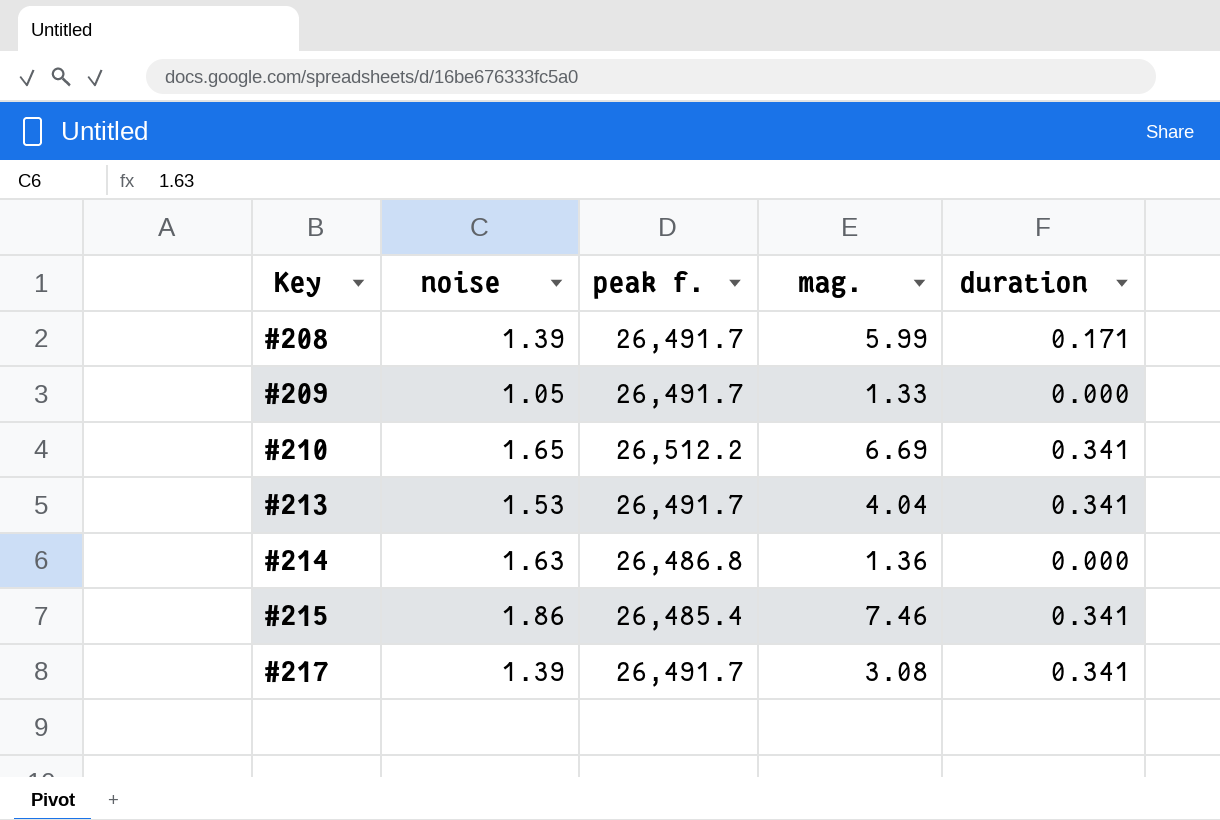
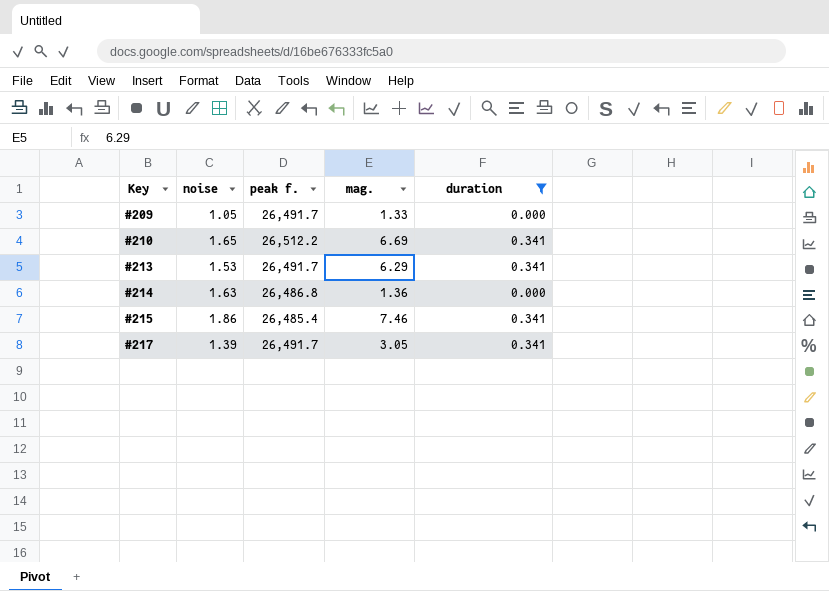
filter: none -> duration != 0.171
#213 | mag.: 4.04 -> 6.29
#217 | mag.: 3.08 -> 3.05

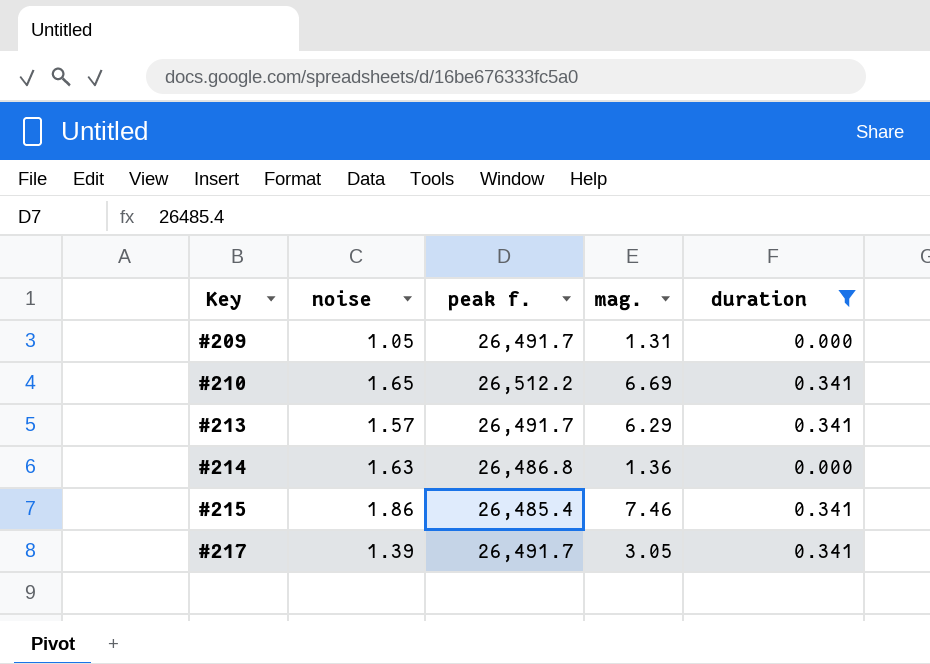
#209 | mag.: 1.33 -> 1.31
#213 | noise: 1.53 -> 1.57

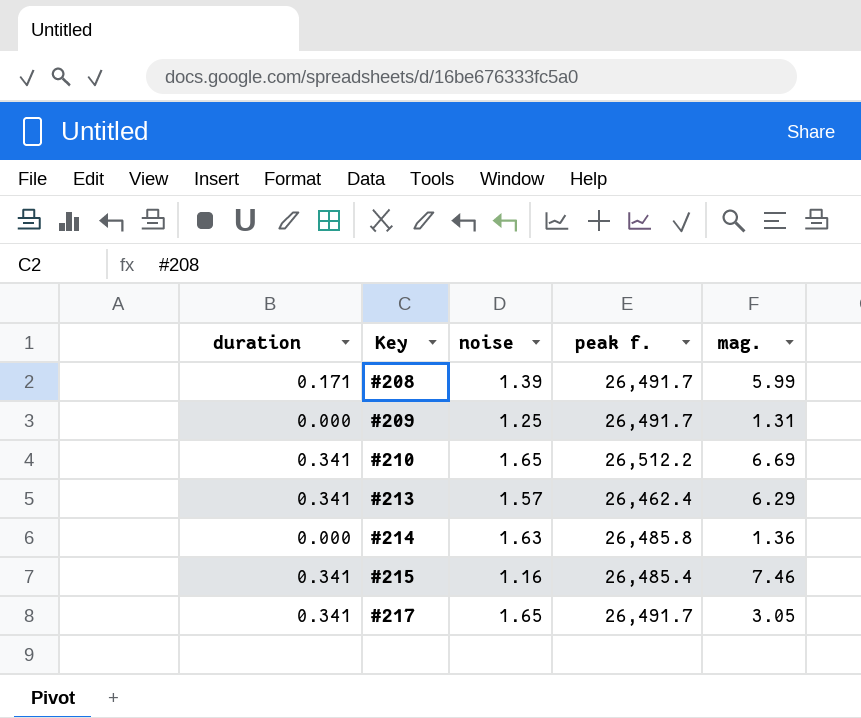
filter: duration != 0.171 -> none
column duration | position: 5 -> 1
#209 | noise: 1.05 -> 1.25
#213 | peak f.: 26,491.7 -> 26,462.4
#214 | peak f.: 26,486.8 -> 26,485.8
#215 | noise: 1.86 -> 1.16
#217 | noise: 1.39 -> 1.65

